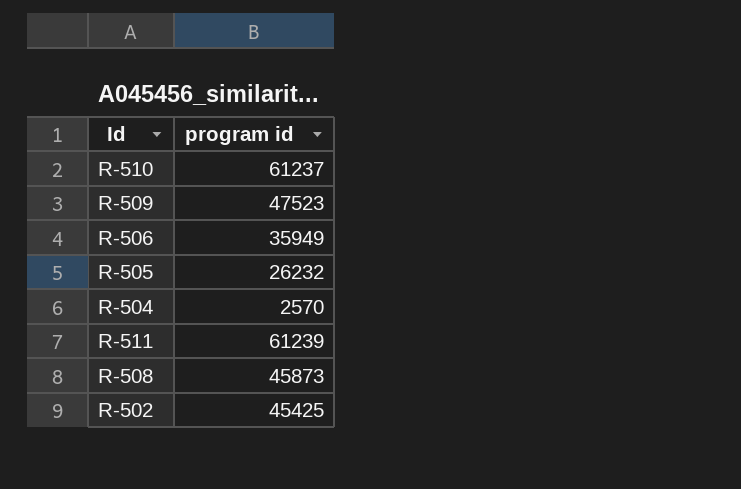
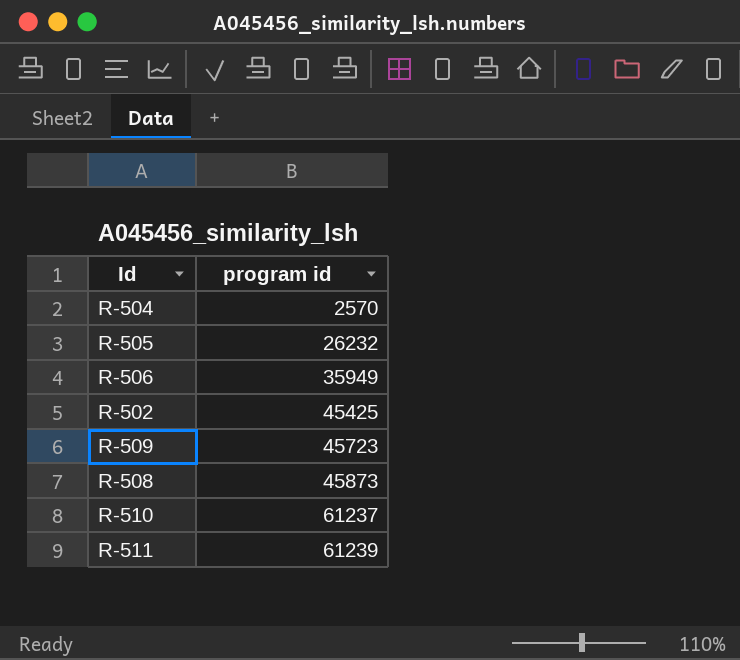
row order: none -> program id ascending
R-509 | program id: 47523 -> 45723

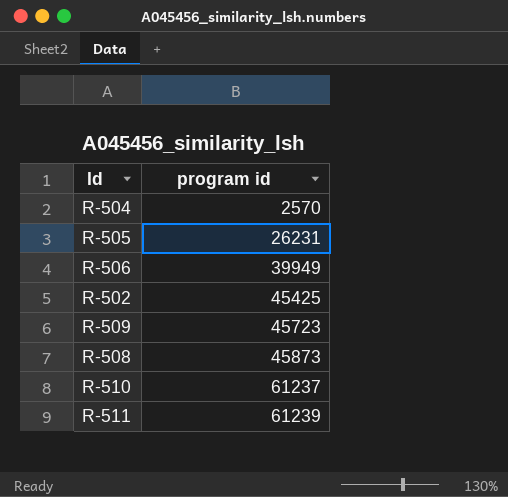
R-505 | program id: 26232 -> 26231
R-506 | program id: 35949 -> 39949

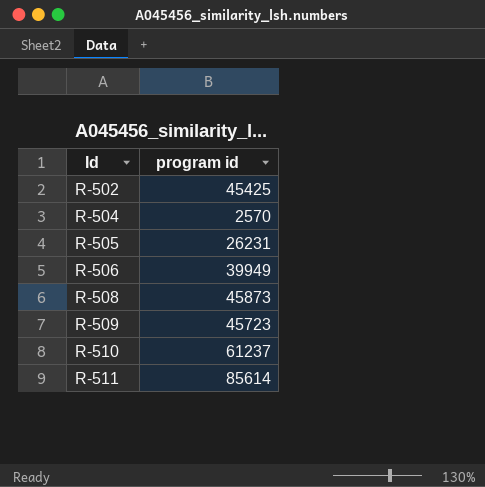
row order: program id ascending -> Id ascending
R-511 | program id: 61239 -> 85614

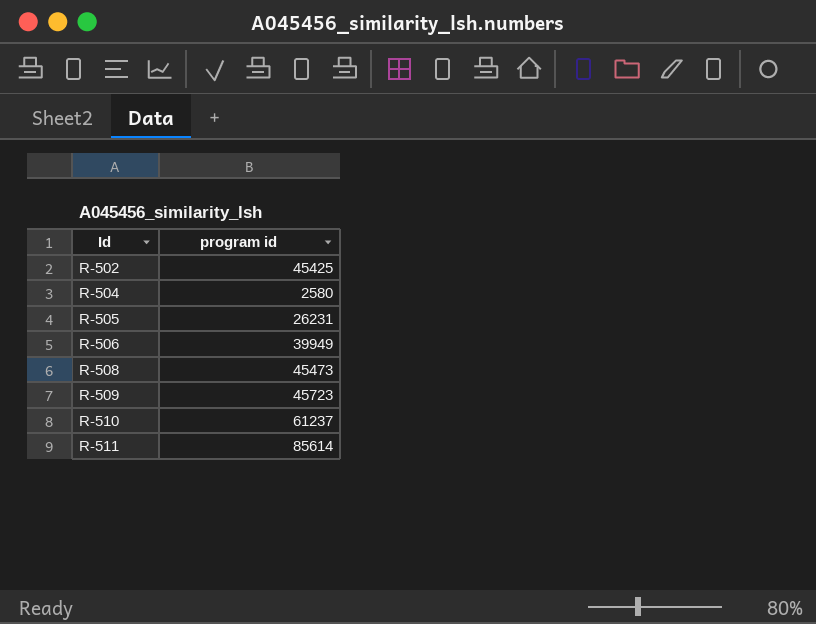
R-504 | program id: 2570 -> 2580
R-508 | program id: 45873 -> 45473

